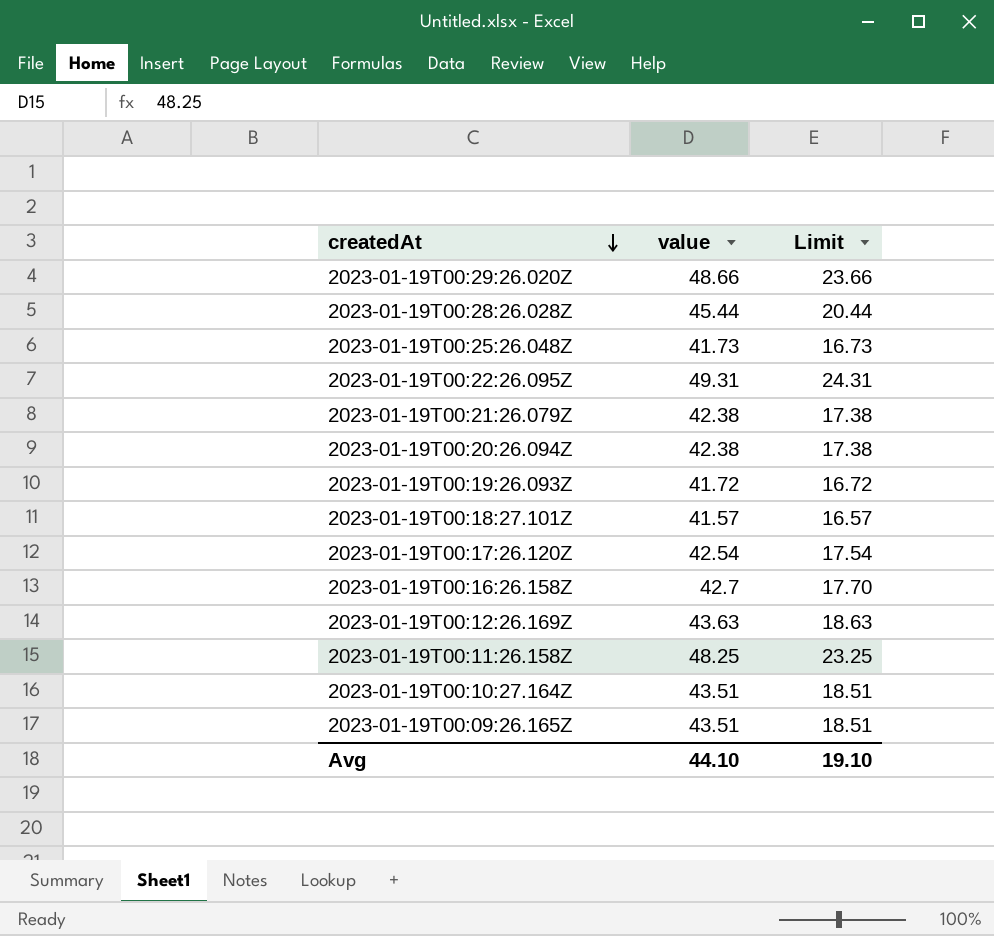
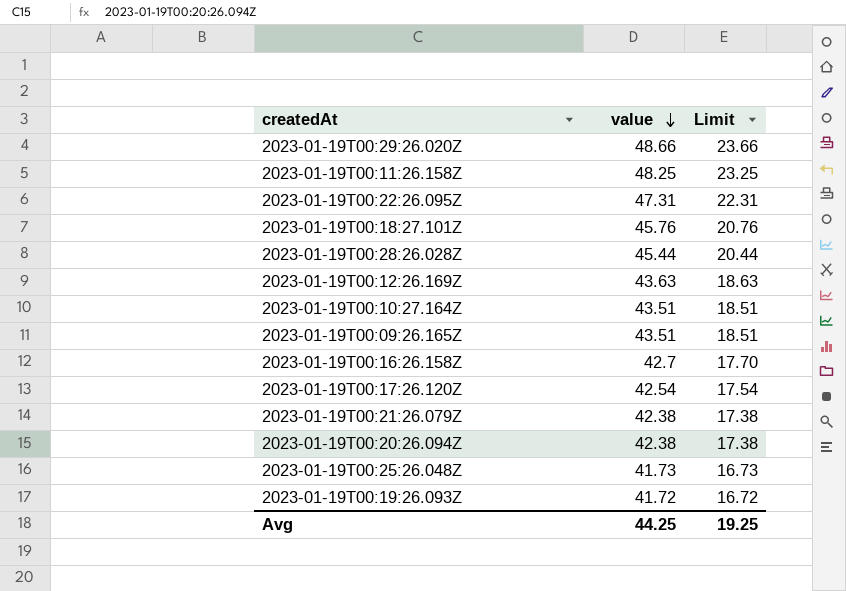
row order: createdAt descending -> value descending
2023-01-19T00:22:26.095Z | value: 49.31 -> 47.31
2023-01-19T00:22:26.095Z | Limit: 24.31 -> 22.31
2023-01-19T00:18:27.101Z | value: 41.57 -> 45.76
2023-01-19T00:18:27.101Z | Limit: 16.57 -> 20.76
Avg | value: 44.10 -> 44.25
Avg | Limit: 19.10 -> 19.25

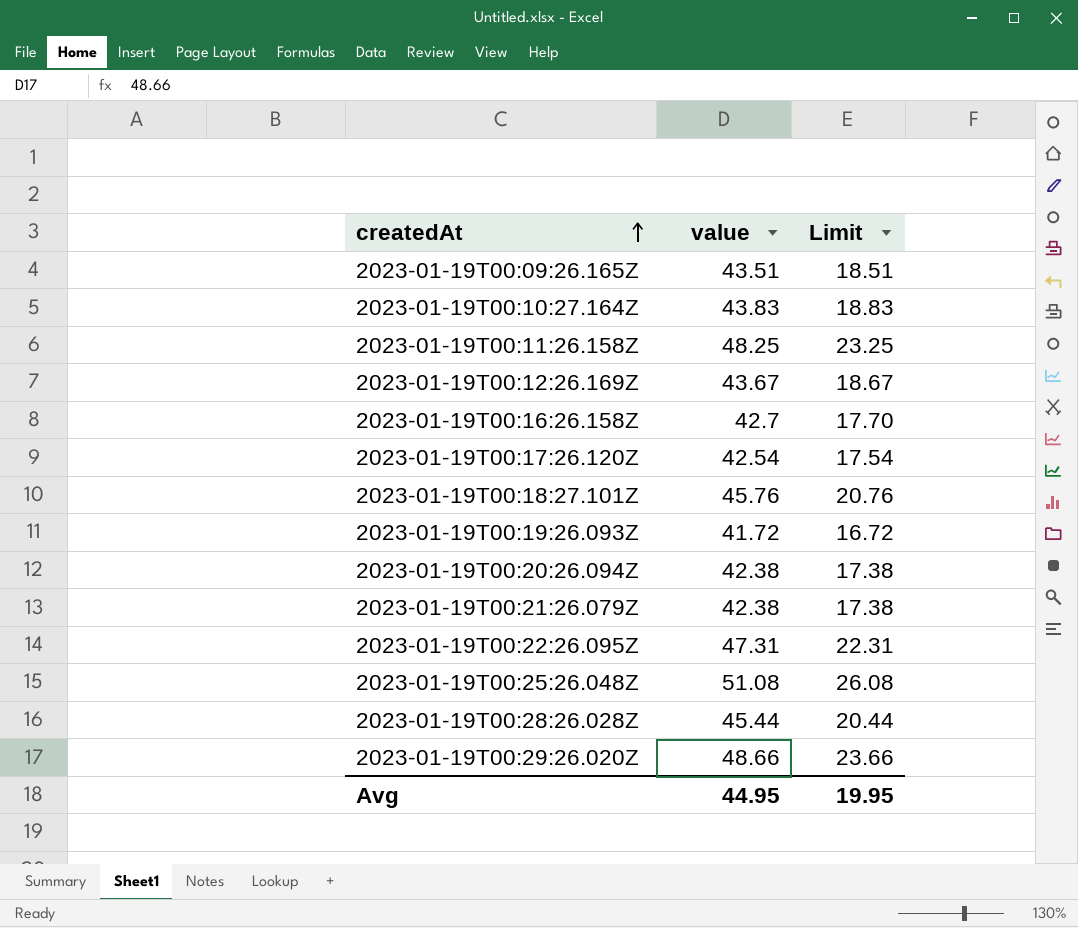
row order: value descending -> createdAt ascending
2023-01-19T00:10:27.164Z | value: 43.51 -> 43.83
2023-01-19T00:10:27.164Z | Limit: 18.51 -> 18.83
2023-01-19T00:12:26.169Z | value: 43.63 -> 43.67
2023-01-19T00:12:26.169Z | Limit: 18.63 -> 18.67
2023-01-19T00:25:26.048Z | value: 41.73 -> 51.08
2023-01-19T00:25:26.048Z | Limit: 16.73 -> 26.08
Avg | value: 44.25 -> 44.95
Avg | Limit: 19.25 -> 19.95

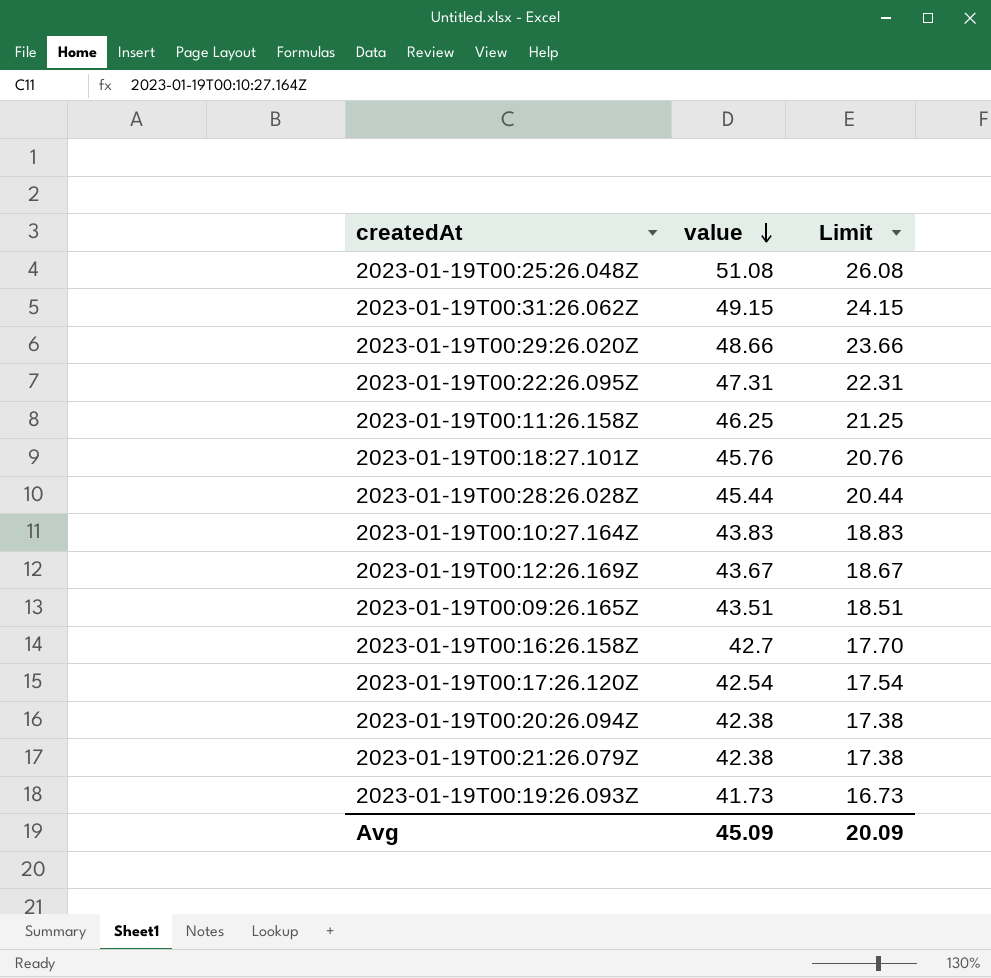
row order: createdAt ascending -> value descending
row 2023-01-19T00:31:26.062Z: none -> 49.15 | 24.15
2023-01-19T00:11:26.158Z | value: 48.25 -> 46.25
2023-01-19T00:11:26.158Z | Limit: 23.25 -> 21.25
2023-01-19T00:19:26.093Z | value: 41.72 -> 41.73
2023-01-19T00:19:26.093Z | Limit: 16.72 -> 16.73
Avg | value: 44.95 -> 45.09
Avg | Limit: 19.95 -> 20.09

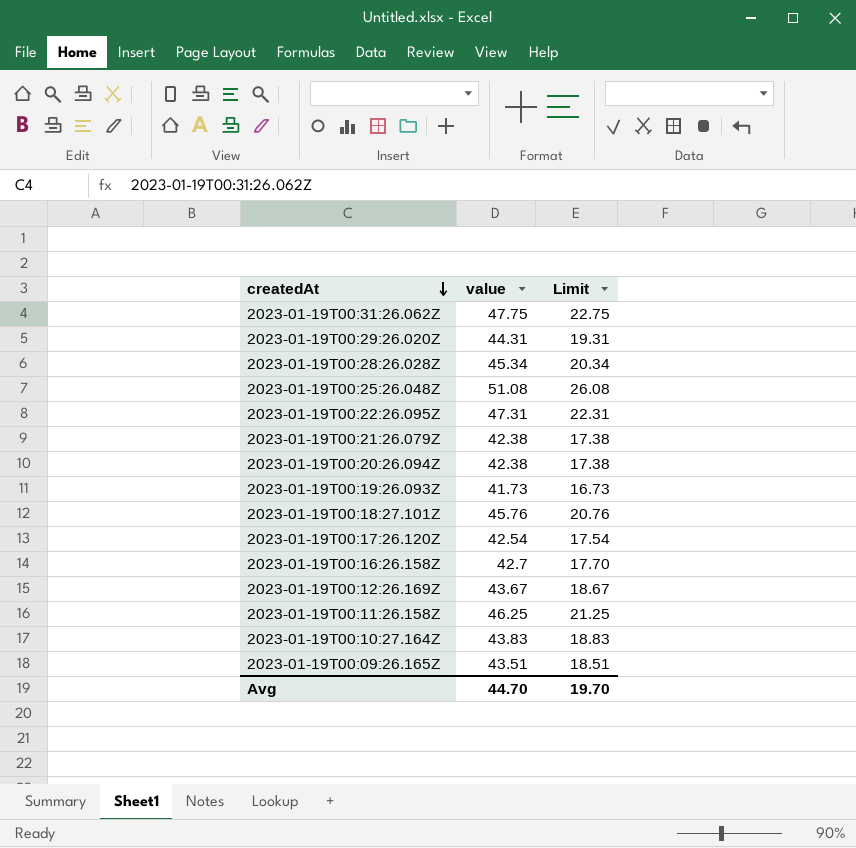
row order: value descending -> createdAt descending
2023-01-19T00:31:26.062Z | value: 49.15 -> 47.75
2023-01-19T00:31:26.062Z | Limit: 24.15 -> 22.75
2023-01-19T00:29:26.020Z | value: 48.66 -> 44.31
2023-01-19T00:29:26.020Z | Limit: 23.66 -> 19.31
2023-01-19T00:28:26.028Z | value: 45.44 -> 45.34
2023-01-19T00:28:26.028Z | Limit: 20.44 -> 20.34
Avg | value: 45.09 -> 44.70
Avg | Limit: 20.09 -> 19.70

